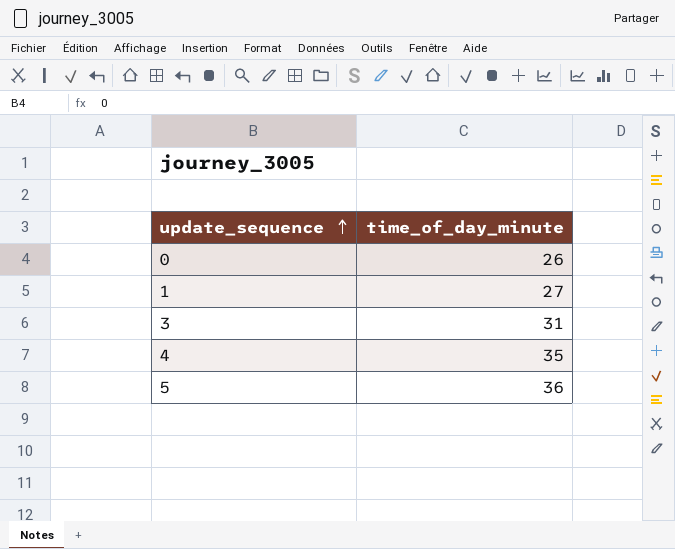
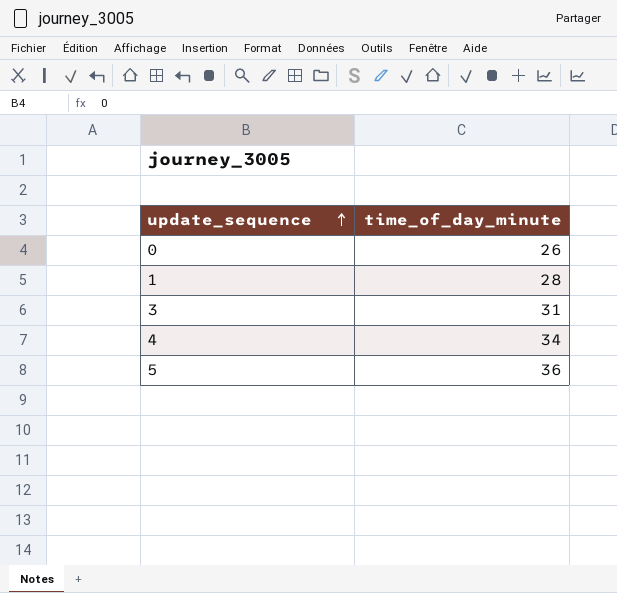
1 | time_of_day_minute: 27 -> 28
4 | time_of_day_minute: 35 -> 34

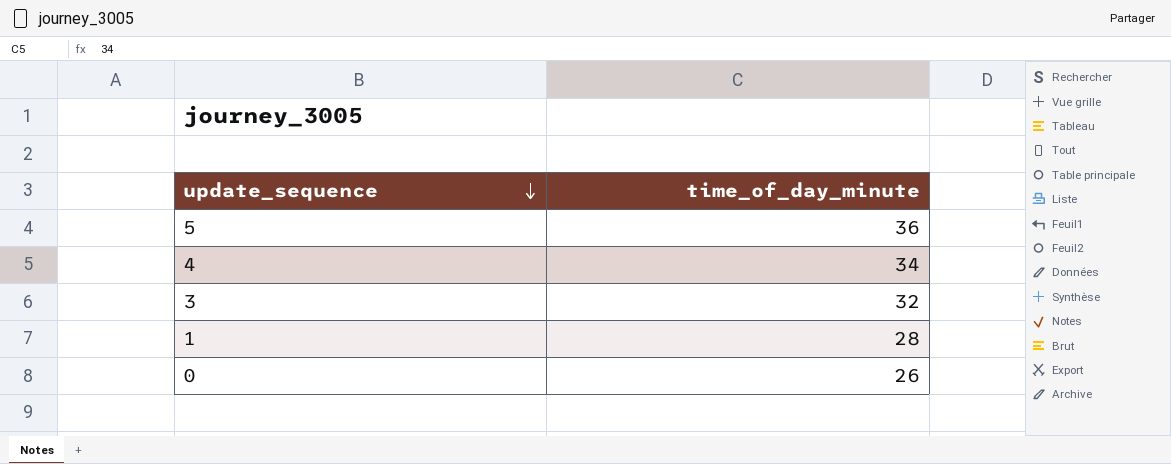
row order: update_sequence ascending -> update_sequence descending
3 | time_of_day_minute: 31 -> 32

